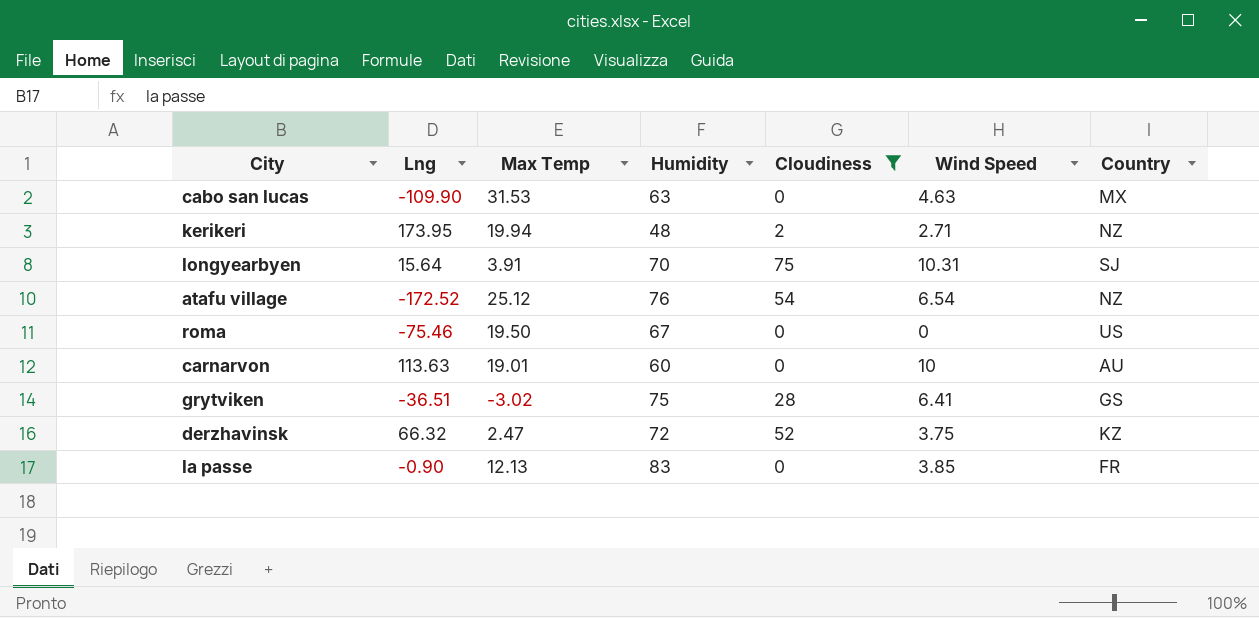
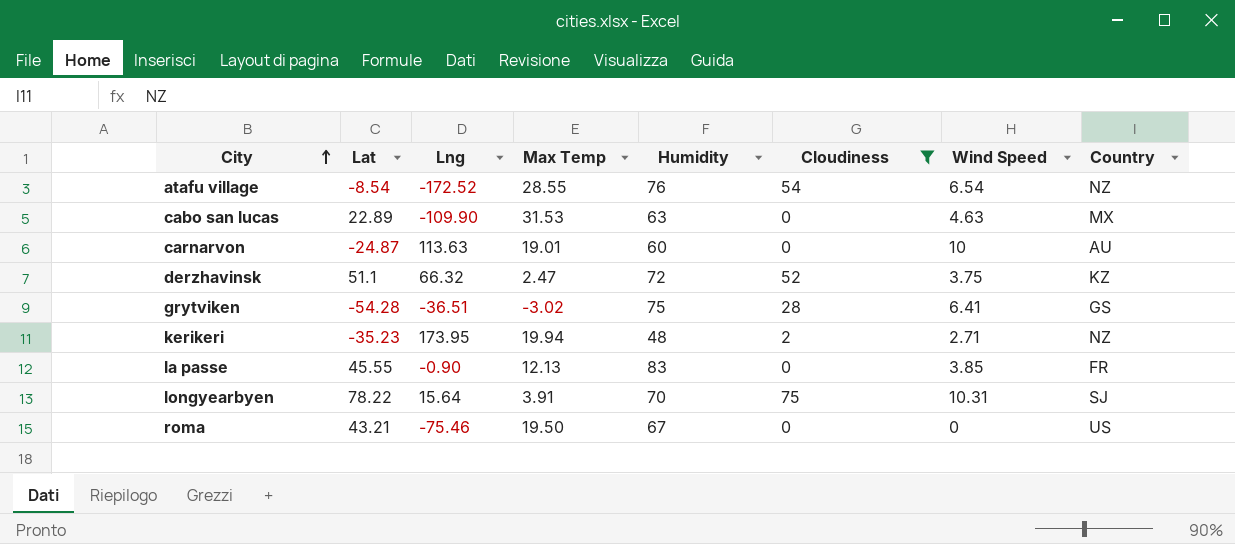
row order: none -> City ascending
column Lat | position: none -> 2
atafu village | Max Temp: 25.12 -> 28.55

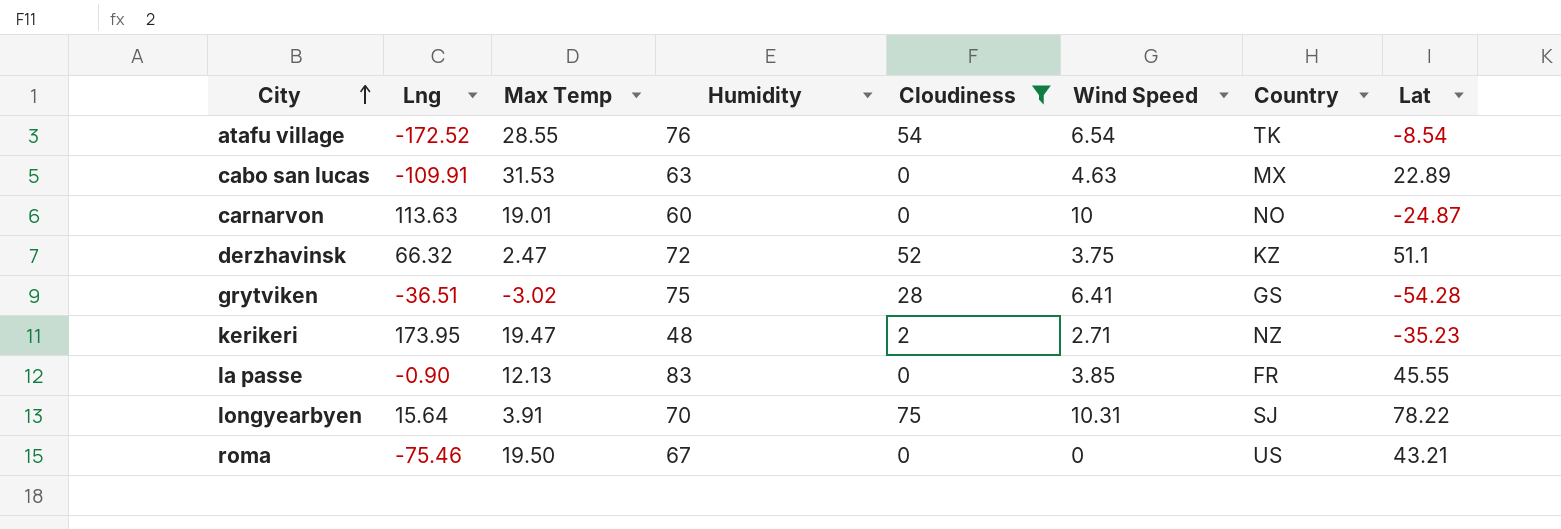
column Lat | position: 2 -> 8
atafu village | Country: NZ -> TK
cabo san lucas | Lng: -109.90 -> -109.91
carnarvon | Country: AU -> NO
kerikeri | Max Temp: 19.94 -> 19.47

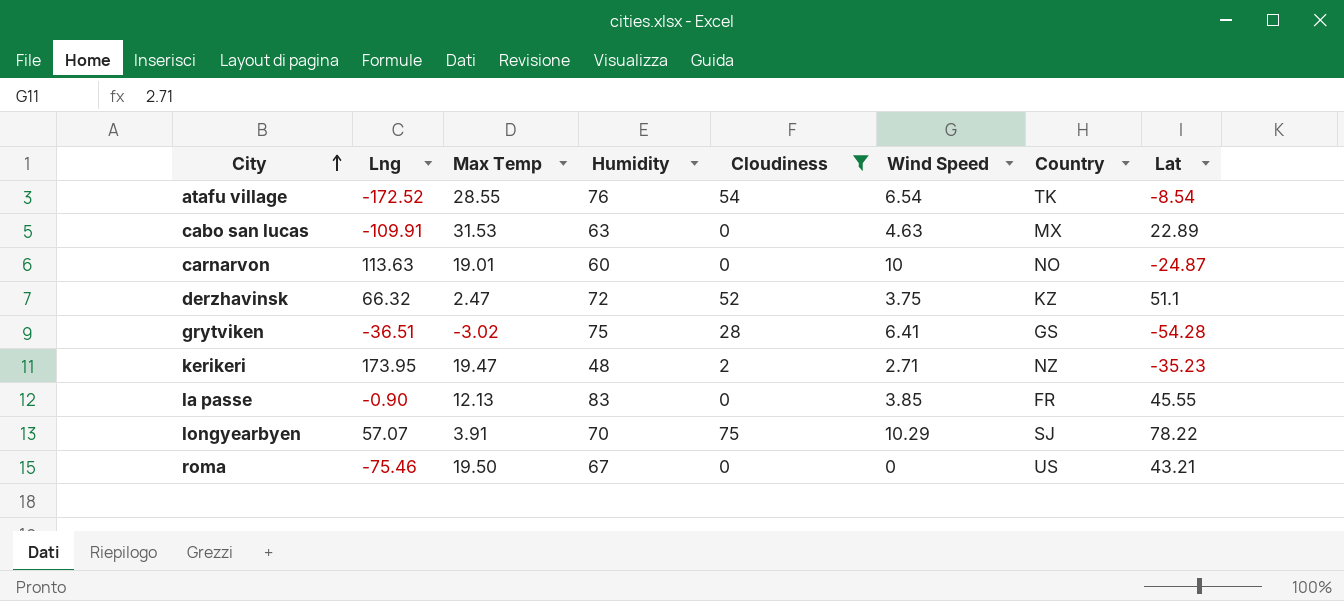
longyearbyen | Lng: 15.64 -> 57.07
longyearbyen | Wind Speed: 10.31 -> 10.29

